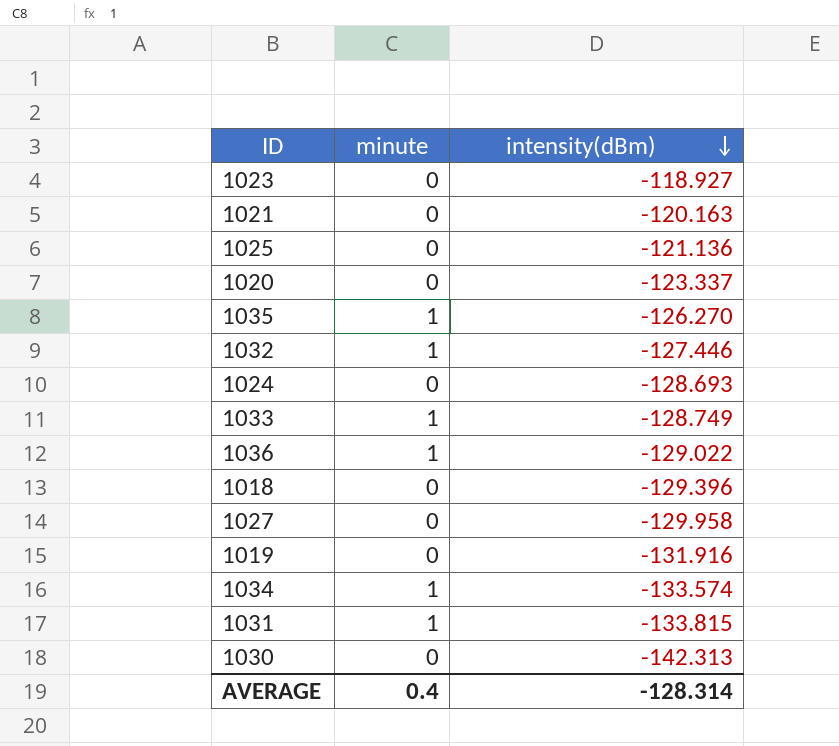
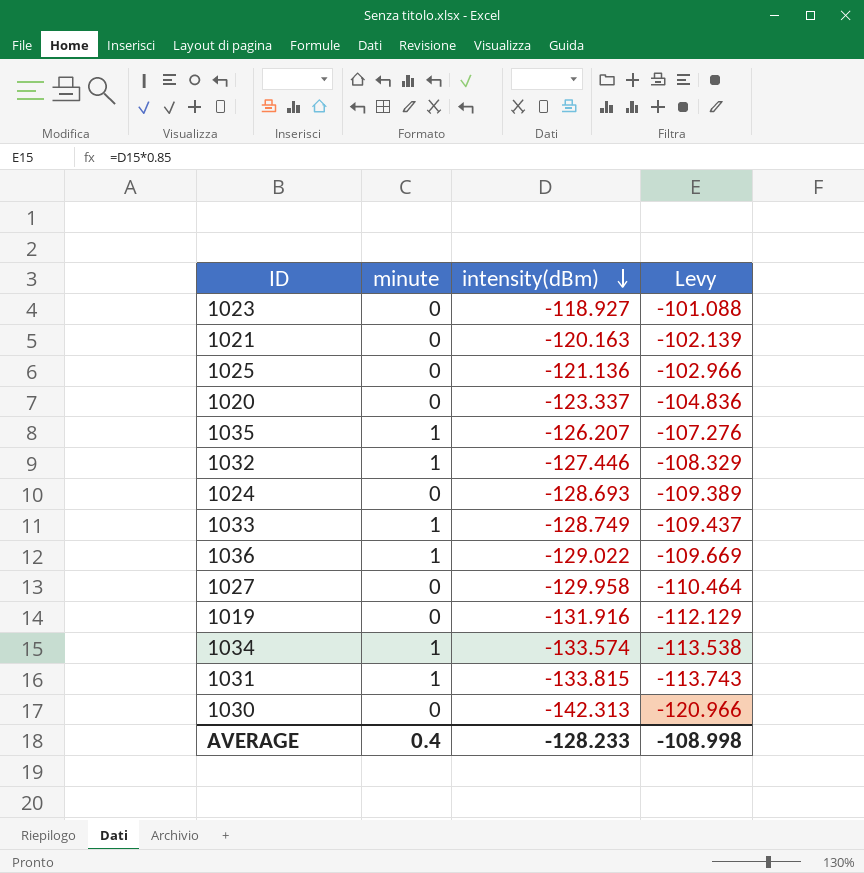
column Levy | formula: none -> [intensity(dBm)] * 0.85
row 1018: 0 | -129.396 -> none
1035 | intensity(dBm): -126.270 -> -126.207
AVERAGE | intensity(dBm): -128.314 -> -128.233

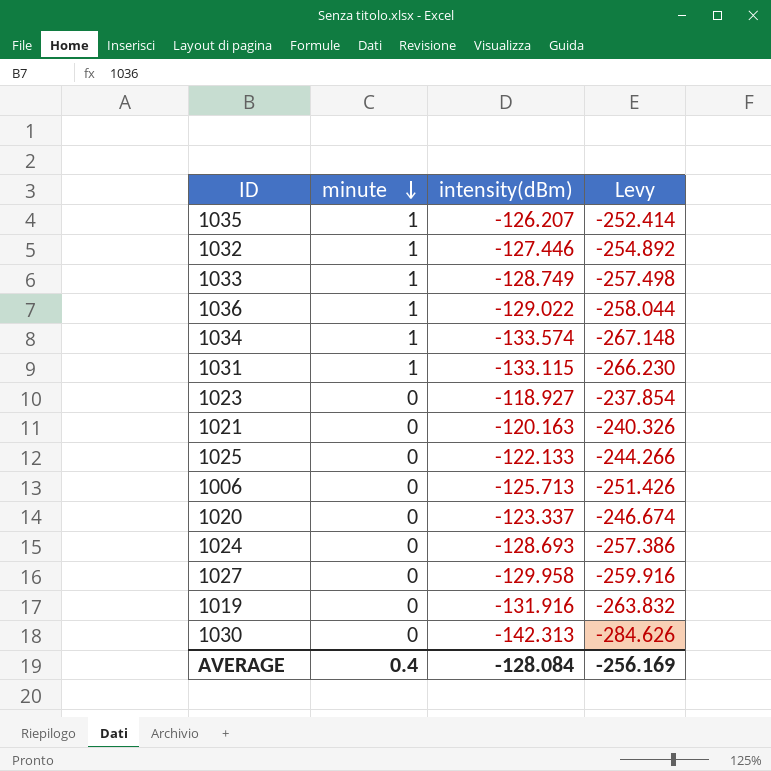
row order: intensity(dBm) descending -> minute descending
column Levy | formula: [intensity(dBm)] * 0.85 -> [intensity(dBm)] * 2
1031 | intensity(dBm): -133.815 -> -133.115
1025 | intensity(dBm): -121.136 -> -122.133
row 1006: none -> 0 | -125.713 | -251.426
AVERAGE | intensity(dBm): -128.233 -> -128.084
AVERAGE | Levy: -108.998 -> -256.169

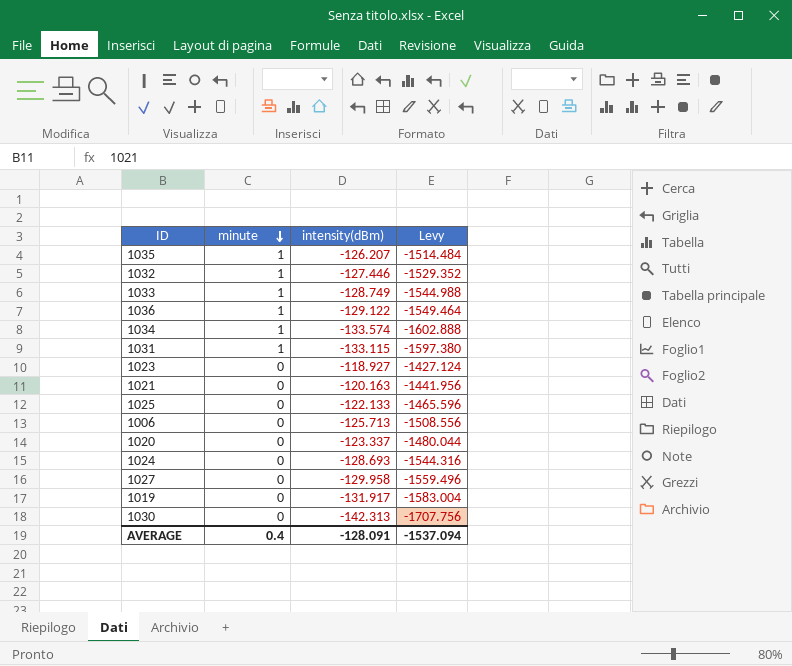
column Levy | formula: [intensity(dBm)] * 2 -> [intensity(dBm)] * 12
1036 | intensity(dBm): -129.022 -> -129.122
1019 | intensity(dBm): -131.916 -> -131.917
AVERAGE | intensity(dBm): -128.084 -> -128.091
AVERAGE | Levy: -256.169 -> -1537.094

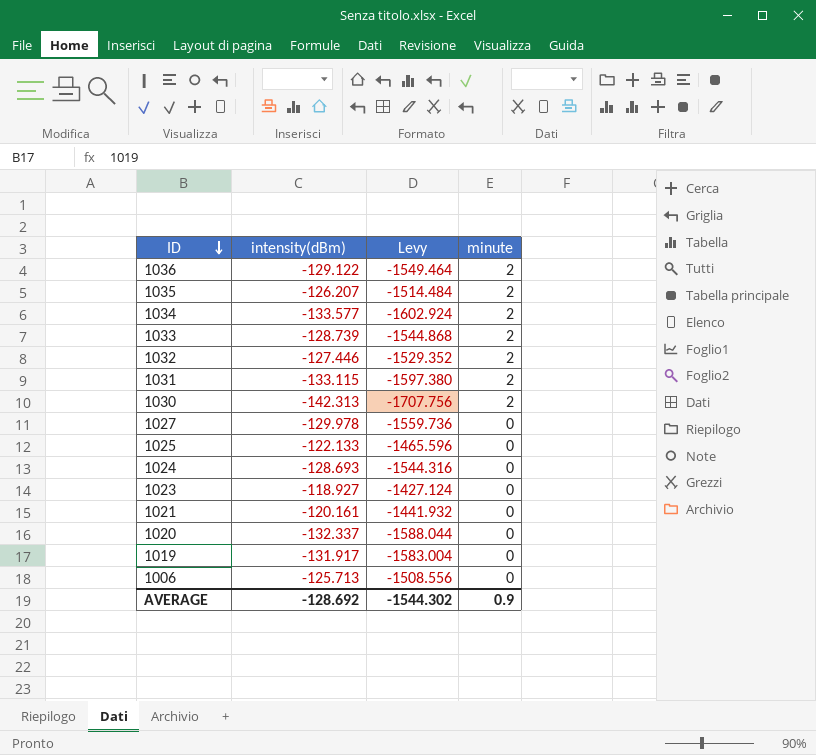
row order: minute descending -> ID descending
column minute | position: 2 -> 4
1036 | minute: 1 -> 2
1035 | minute: 1 -> 2
1034 | intensity(dBm): -133.574 -> -133.577
1034 | Levy: -1602.888 -> -1602.924
1034 | minute: 1 -> 2
1033 | intensity(dBm): -128.749 -> -128.739
1033 | Levy: -1544.988 -> -1544.868
1033 | minute: 1 -> 2
1032 | minute: 1 -> 2
1031 | minute: 1 -> 2
1030 | minute: 0 -> 2
1027 | intensity(dBm): -129.958 -> -129.978
1027 | Levy: -1559.496 -> -1559.736
1021 | intensity(dBm): -120.163 -> -120.161
1021 | Levy: -1441.956 -> -1441.932
1020 | intensity(dBm): -123.337 -> -132.337
1020 | Levy: -1480.044 -> -1588.044
AVERAGE | intensity(dBm): -128.091 -> -128.692
AVERAGE | Levy: -1537.094 -> -1544.302
AVERAGE | minute: 0.4 -> 0.9

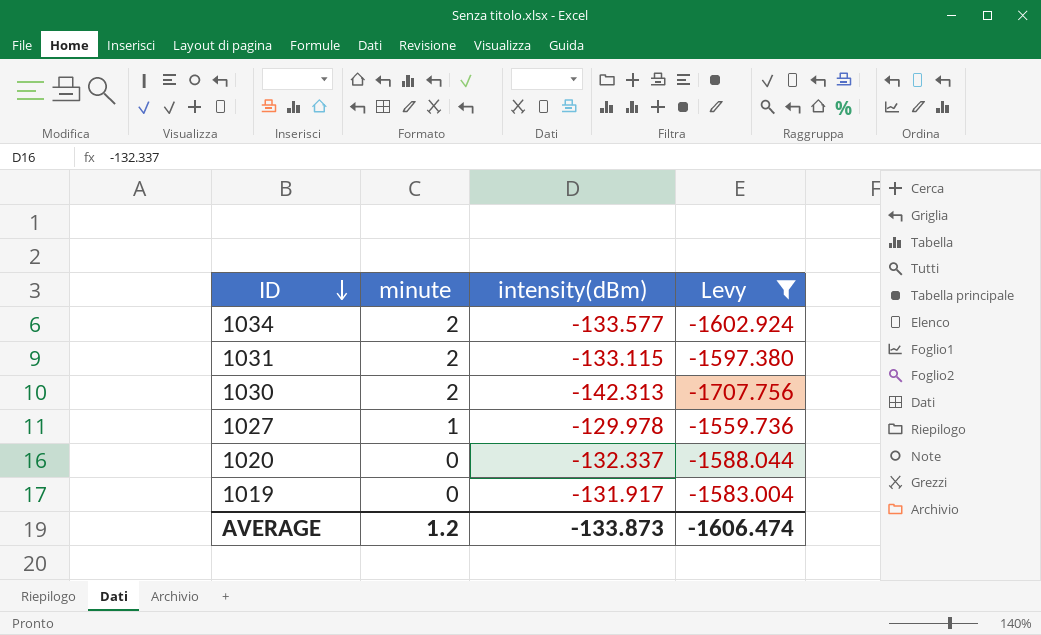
filter: none -> Levy <= -1559.736
column minute | position: 4 -> 2
1027 | minute: 0 -> 1
AVERAGE | minute: 0.9 -> 1.2
AVERAGE | intensity(dBm): -128.692 -> -133.873
AVERAGE | Levy: -1544.302 -> -1606.474

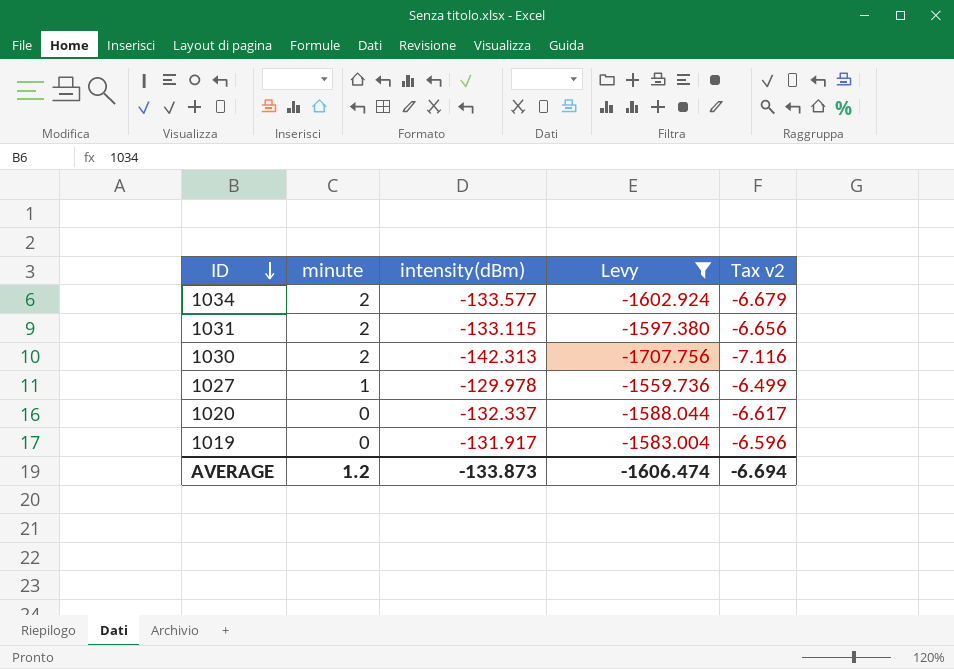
column Tax v2 | formula: none -> [intensity(dBm)] * 0.05

